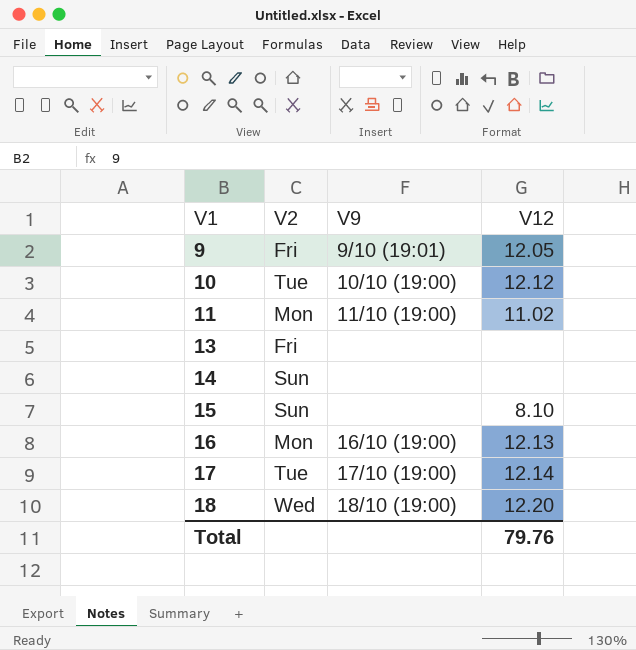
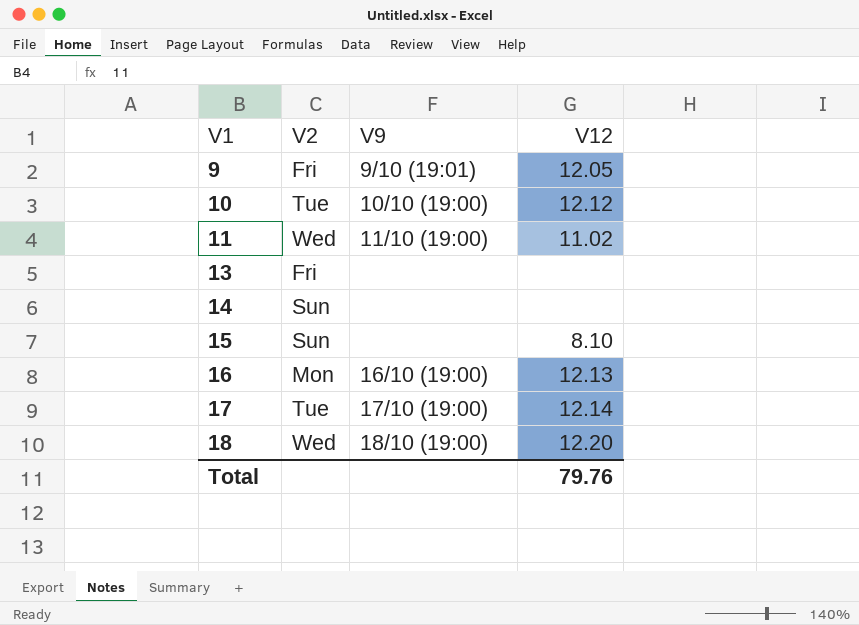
11 | V2: Mon -> Wed

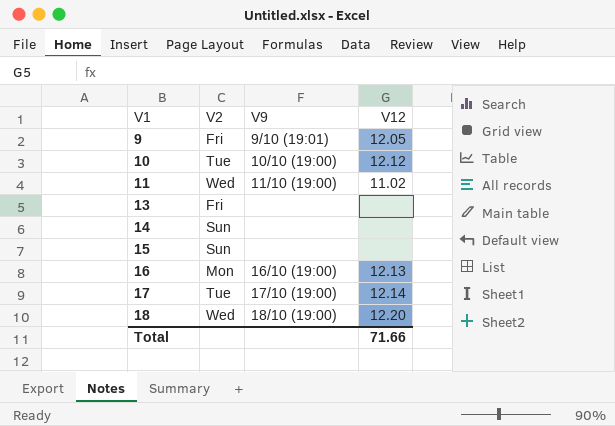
15 | V12: 8.10 -> none
Total | V12: 79.76 -> 71.66

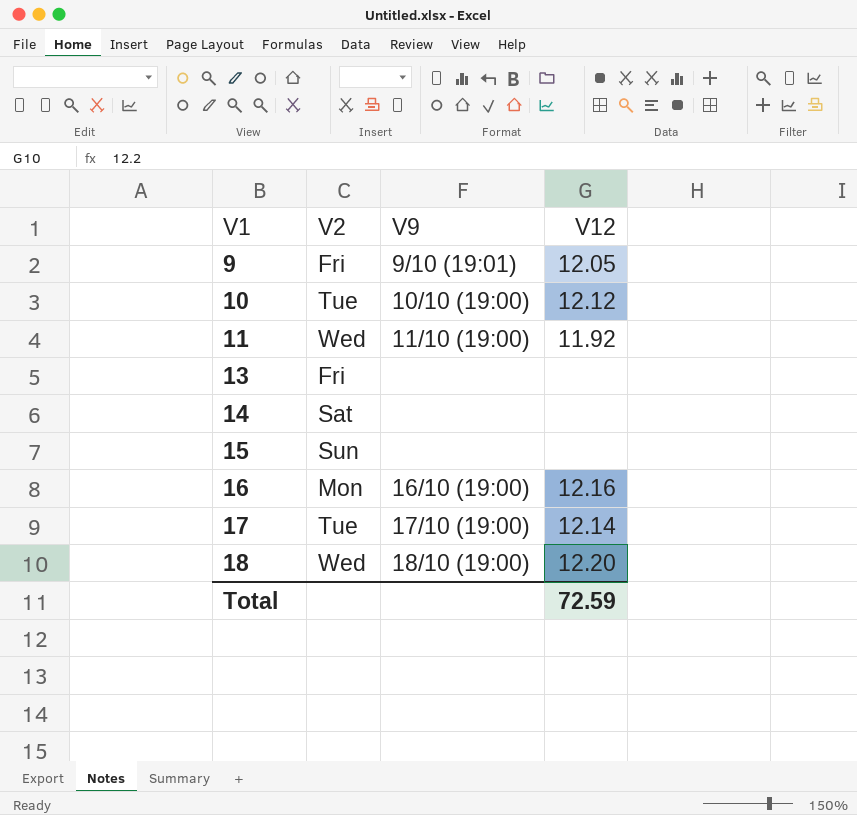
11 | V12: 11.02 -> 11.92
14 | V2: Sun -> Sat
16 | V12: 12.13 -> 12.16
Total | V12: 71.66 -> 72.59

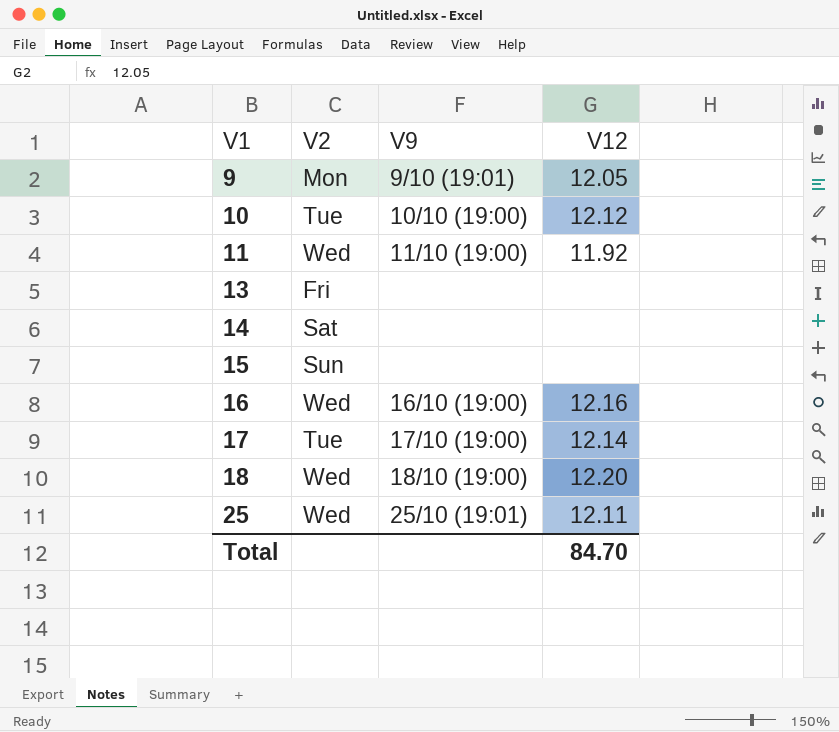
9 | V2: Fri -> Mon
16 | V2: Mon -> Wed
row 25: none -> Wed | 25/10 (19:01) | 12.11
Total | V12: 72.59 -> 84.70

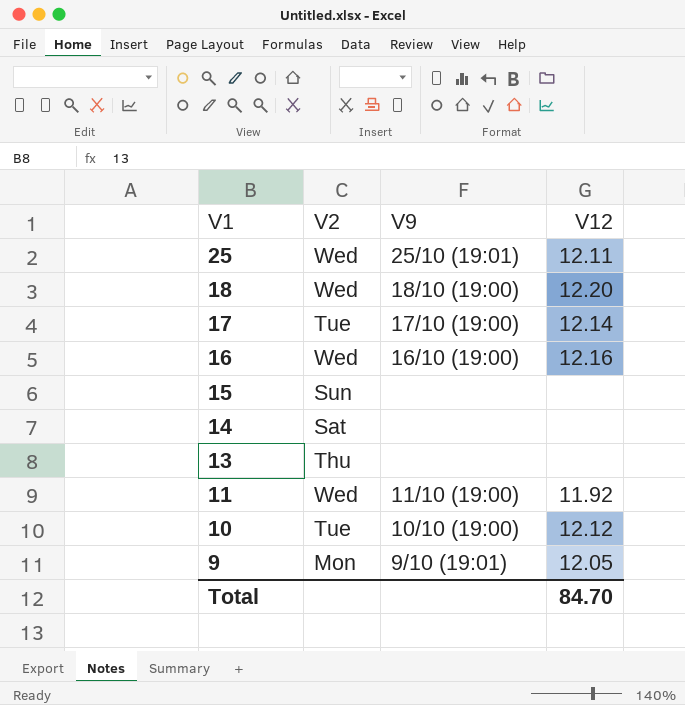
row order: V1 ascending -> V1 descending
13 | V2: Fri -> Thu

